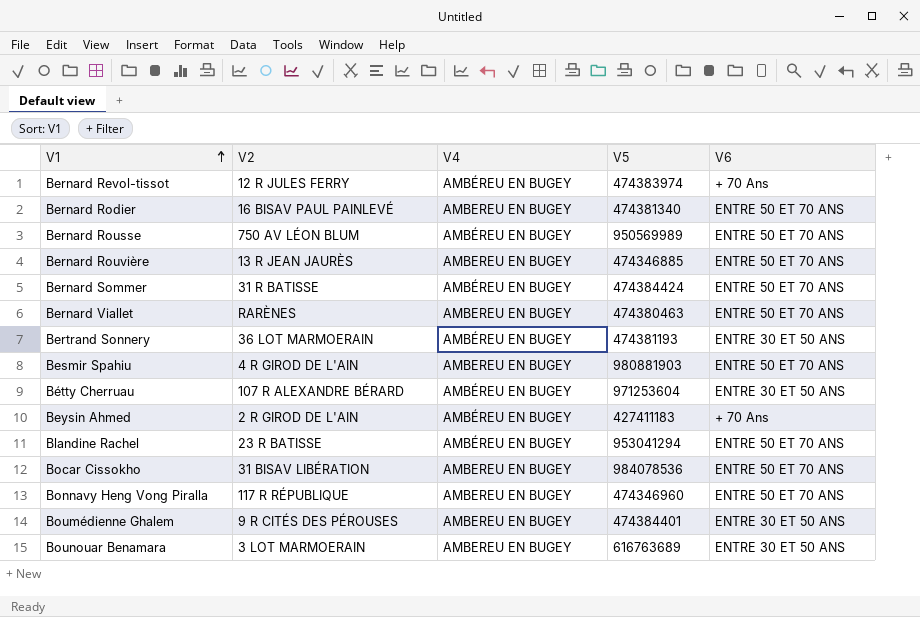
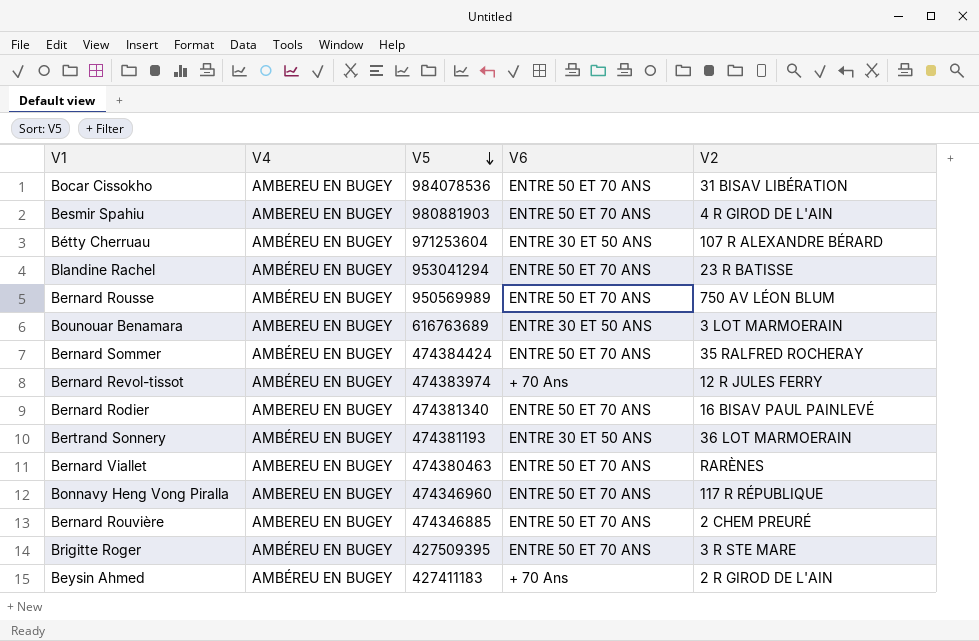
row order: V1 ascending -> V5 descending
column V2 | position: 2 -> 5
row Boumédienne Ghalem: 9 R CITÉS DES PÉROUSES | AMBEREU EN BUGEY | 474384401 | ENTRE 30 ET 50 ANS -> none
Bernard Sommer | V2: 31 R BATISSE -> 35 RALFRED ROCHERAY
Bernard Rouvière | V2: 13 R JEAN JAURÈS -> 2 CHEM PREURÉ
row Brigitte Roger: none -> AMBÉREU EN BUGEY | 427509395 | ENTRE 50 ET 70 ANS | 3 R STE MARE

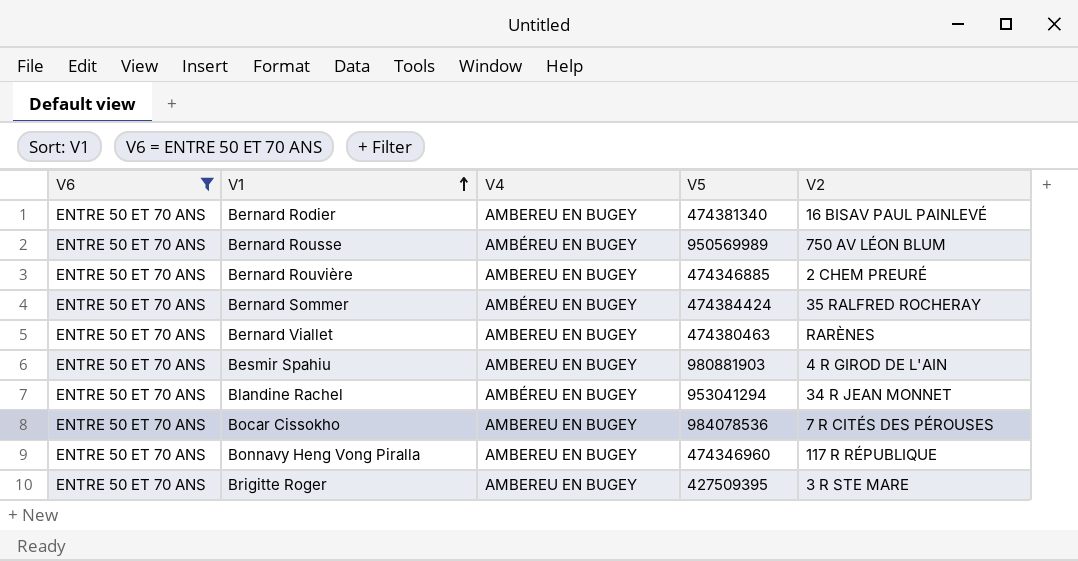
filter: none -> V6 = ENTRE 50 ET 70 ANS
row order: V5 descending -> V1 ascending
column V6 | position: 4 -> 1
Blandine Rachel | V2: 23 R BATISSE -> 34 R JEAN MONNET
Bocar Cissokho | V2: 31 BISAV LIBÉRATION -> 7 R CITÉS DES PÉROUSES
Brigitte Roger | V4: AMBÉREU EN BUGEY -> AMBEREU EN BUGEY

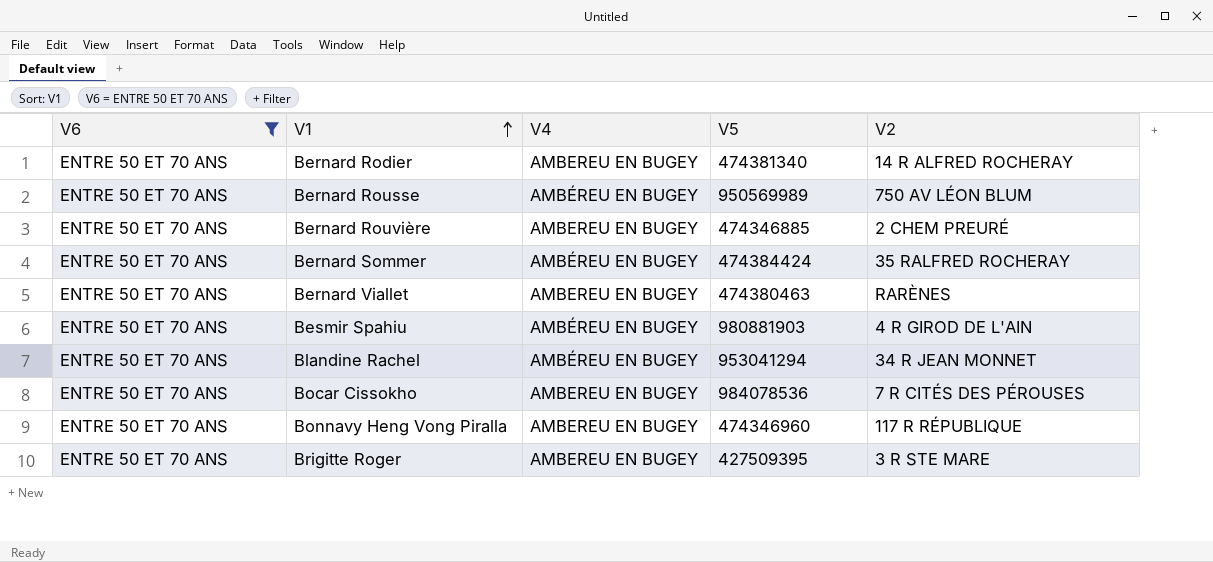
Bernard Rodier | V2: 16 BISAV PAUL PAINLEVÉ -> 14 R ALFRED ROCHERAY
Besmir Spahiu | V4: AMBEREU EN BUGEY -> AMBÉREU EN BUGEY

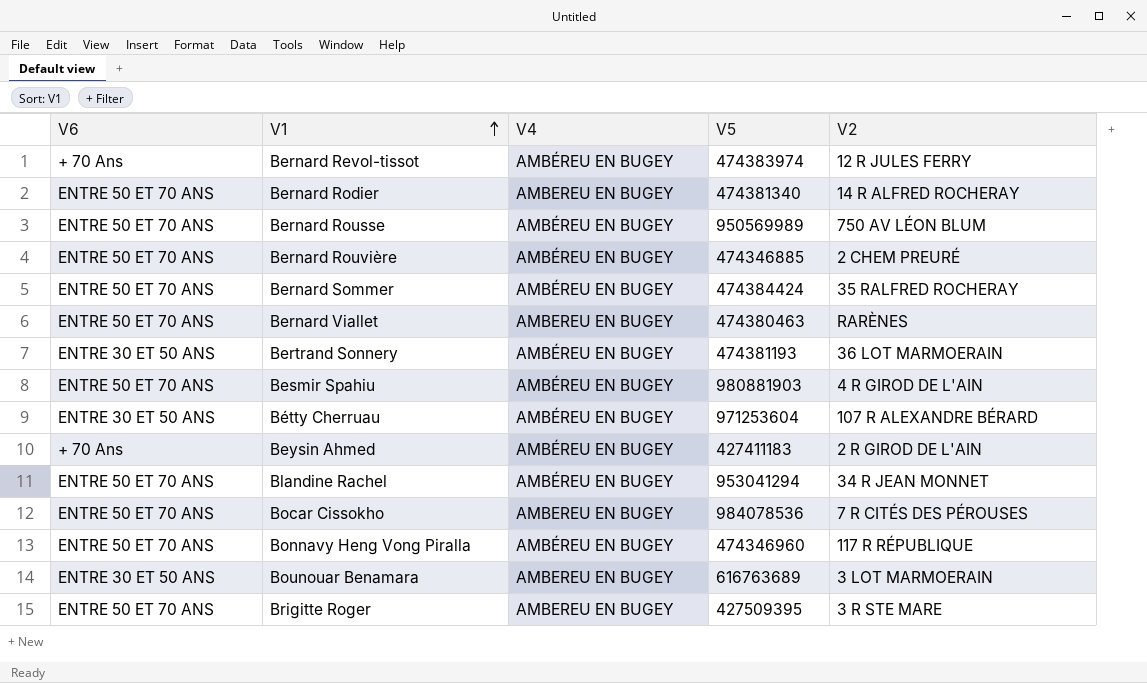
filter: V6 = ENTRE 50 ET 70 ANS -> none
Bernard Rouvière | V4: AMBEREU EN BUGEY -> AMBÉREU EN BUGEY
Bonnavy Heng Vong Piralla | V4: AMBEREU EN BUGEY -> AMBÉREU EN BUGEY

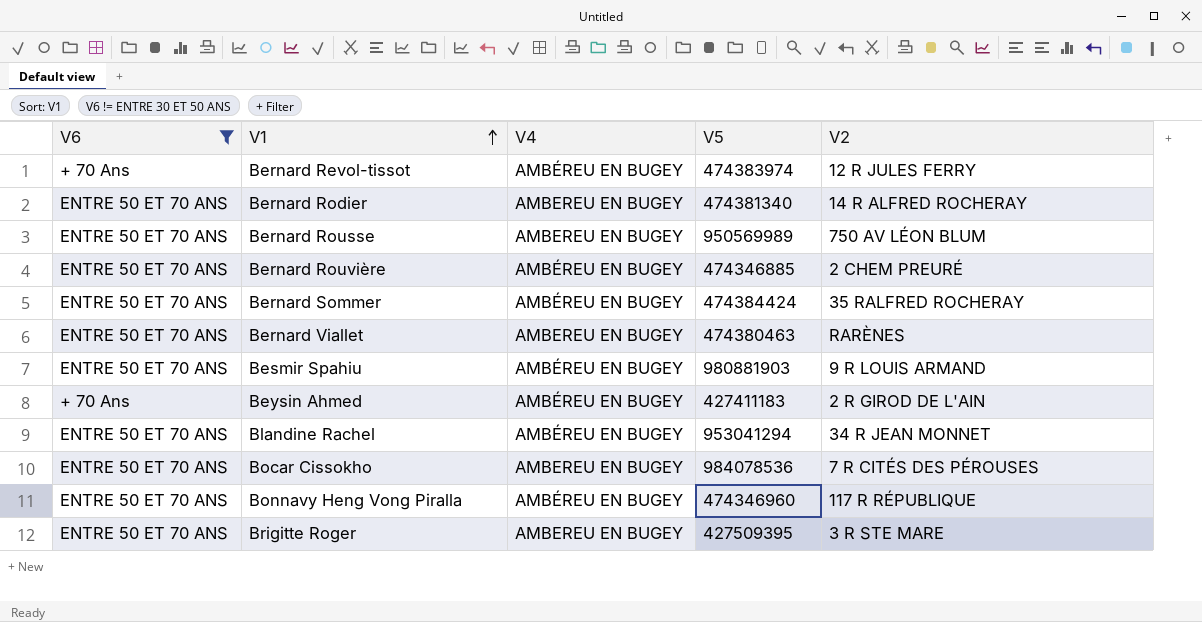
filter: none -> V6 != ENTRE 30 ET 50 ANS
Bernard Rousse | V4: AMBÉREU EN BUGEY -> AMBEREU EN BUGEY
Besmir Spahiu | V2: 4 R GIROD DE L'AIN -> 9 R LOUIS ARMAND

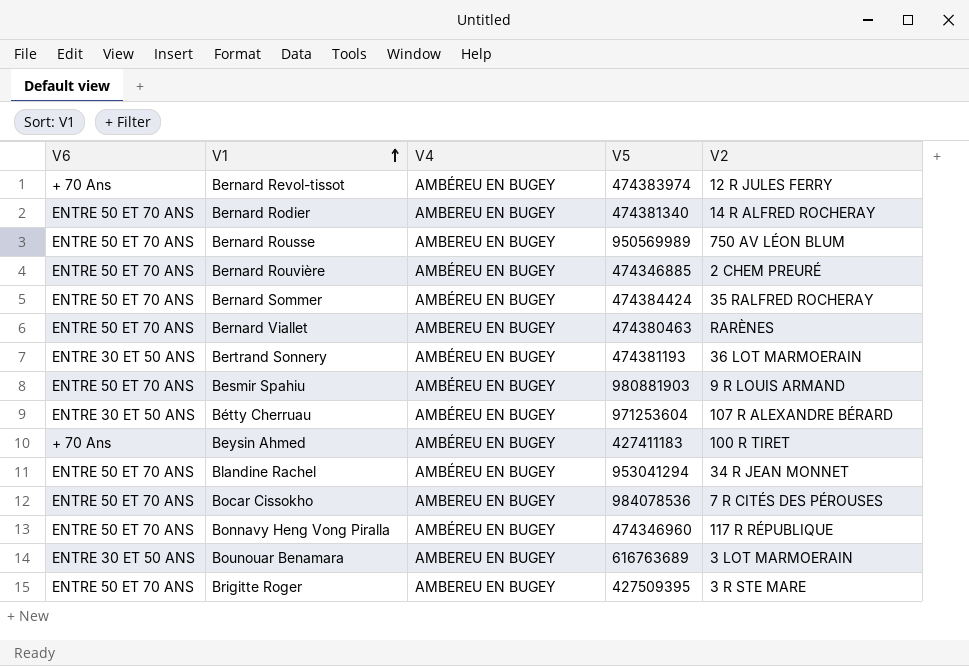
filter: V6 != ENTRE 30 ET 50 ANS -> none
Beysin Ahmed | V2: 2 R GIROD DE L'AIN -> 100 R TIRET

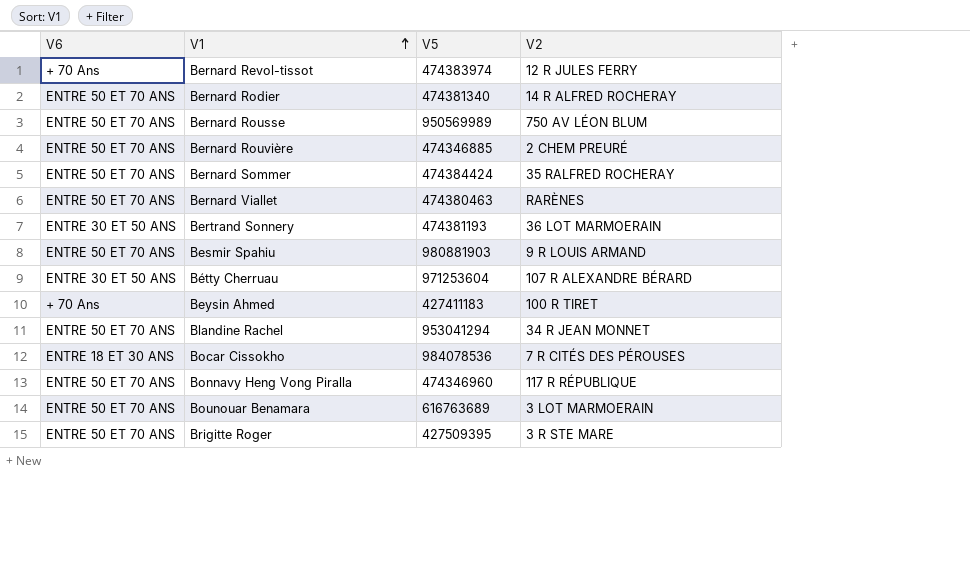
column V4 | position: 3 -> none
Bocar Cissokho | V6: ENTRE 50 ET 70 ANS -> ENTRE 18 ET 30 ANS
Bounouar Benamara | V6: ENTRE 30 ET 50 ANS -> ENTRE 50 ET 70 ANS

